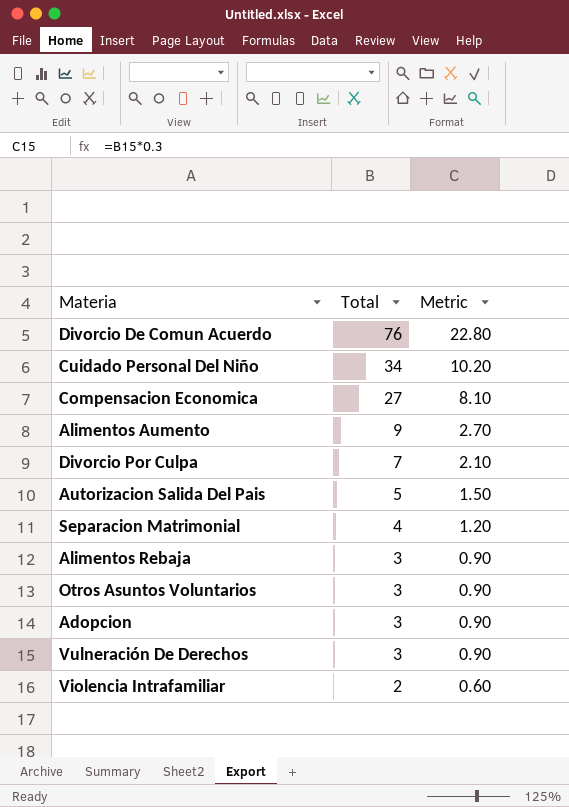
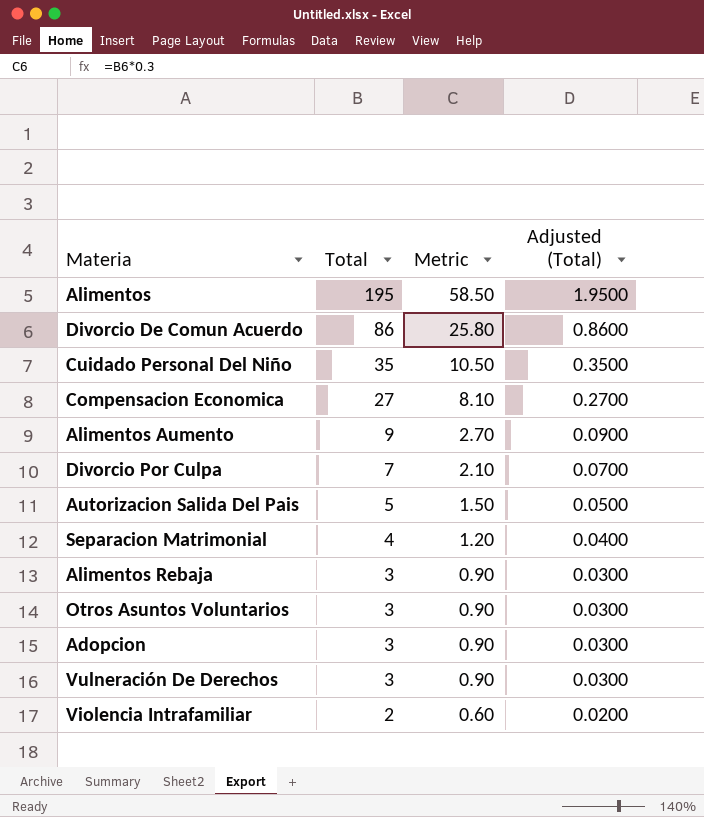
column Adjusted (Total) | formula: none -> [Total] * 0.01
row Alimentos: none -> 195 | 58.50 | 1.9500
Divorcio De Comun Acuerdo | Total: 76 -> 86
Divorcio De Comun Acuerdo | Metric: 22.80 -> 25.80
Cuidado Personal Del Niño | Total: 34 -> 35
Cuidado Personal Del Niño | Metric: 10.20 -> 10.50

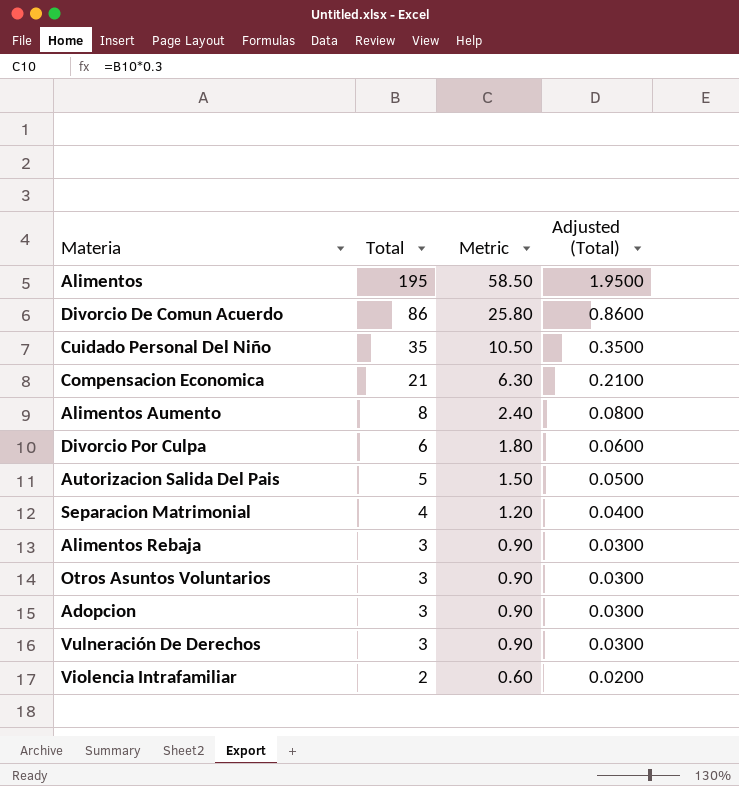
Compensacion Economica | Total: 27 -> 21
Compensacion Economica | Metric: 8.10 -> 6.30
Compensacion Economica | Adjusted (Total): 0.2700 -> 0.2100
Alimentos Aumento | Total: 9 -> 8
Alimentos Aumento | Metric: 2.70 -> 2.40
Alimentos Aumento | Adjusted (Total): 0.0900 -> 0.0800
Divorcio Por Culpa | Total: 7 -> 6
Divorcio Por Culpa | Metric: 2.10 -> 1.80
Divorcio Por Culpa | Adjusted (Total): 0.0700 -> 0.0600

